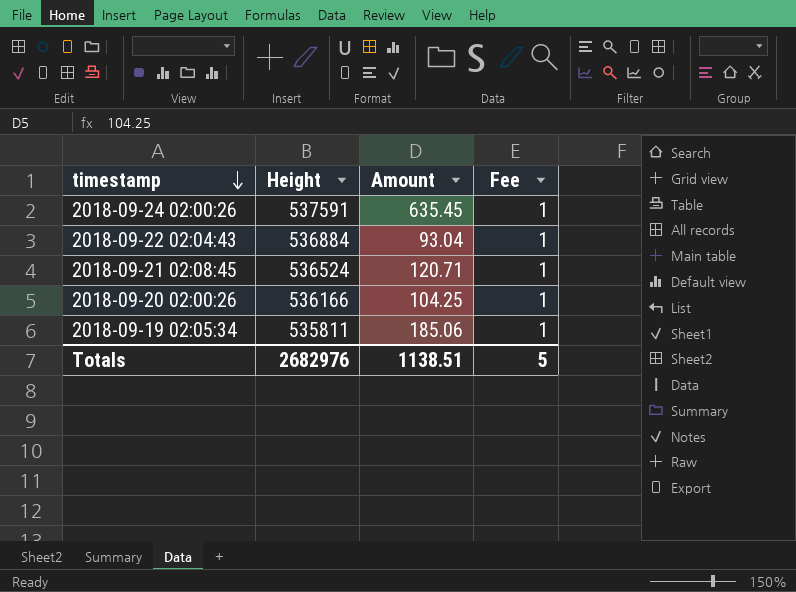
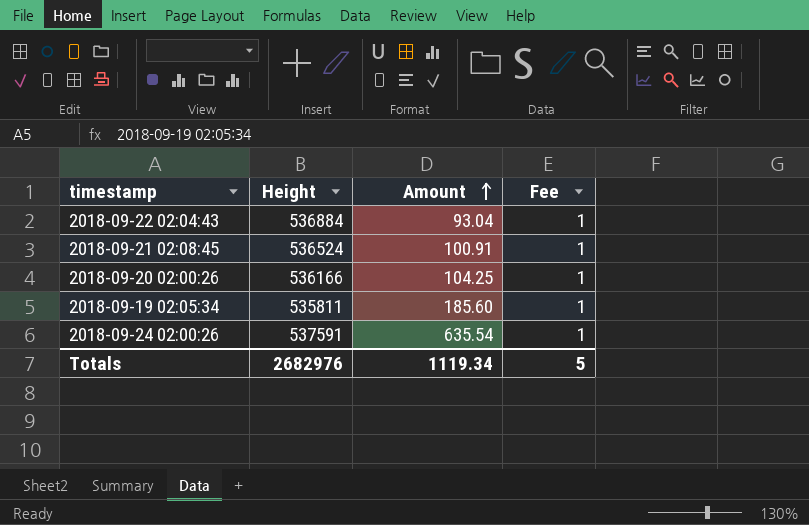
row order: timestamp descending -> Amount ascending
2018-09-21 02:08:45 | Amount: 120.71 -> 100.91
2018-09-19 02:05:34 | Amount: 185.06 -> 185.60
2018-09-24 02:00:26 | Amount: 635.45 -> 635.54
Totals | Amount: 1138.51 -> 1119.34

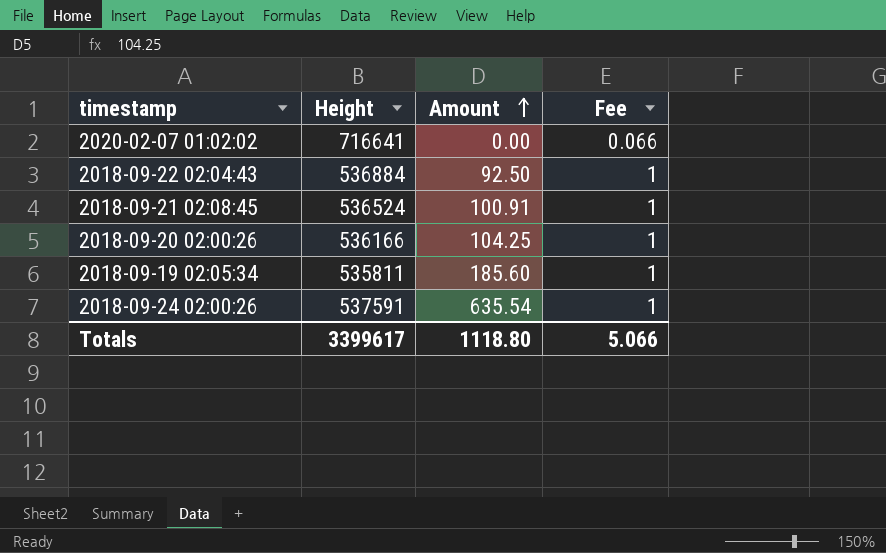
row 2020-02-07 01:02:02: none -> 716641 | 0.00 | 0.066
2018-09-22 02:04:43 | Amount: 93.04 -> 92.50
Totals | Height: 2682976 -> 3399617
Totals | Amount: 1119.34 -> 1118.80
Totals | Fee: 5 -> 5.066

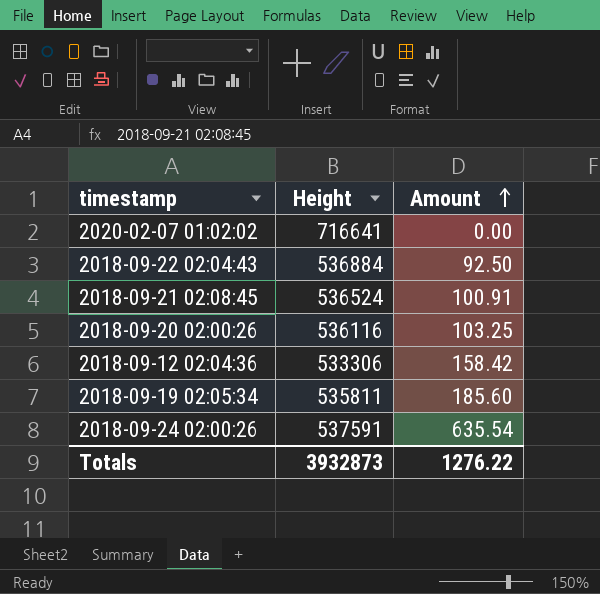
column Fee | position: 4 -> none
2018-09-20 02:00:26 | Height: 536166 -> 536116
2018-09-20 02:00:26 | Amount: 104.25 -> 103.25
row 2018-09-12 02:04:36: none -> 533306 | 158.42
Totals | Height: 3399617 -> 3932873
Totals | Amount: 1118.80 -> 1276.22

